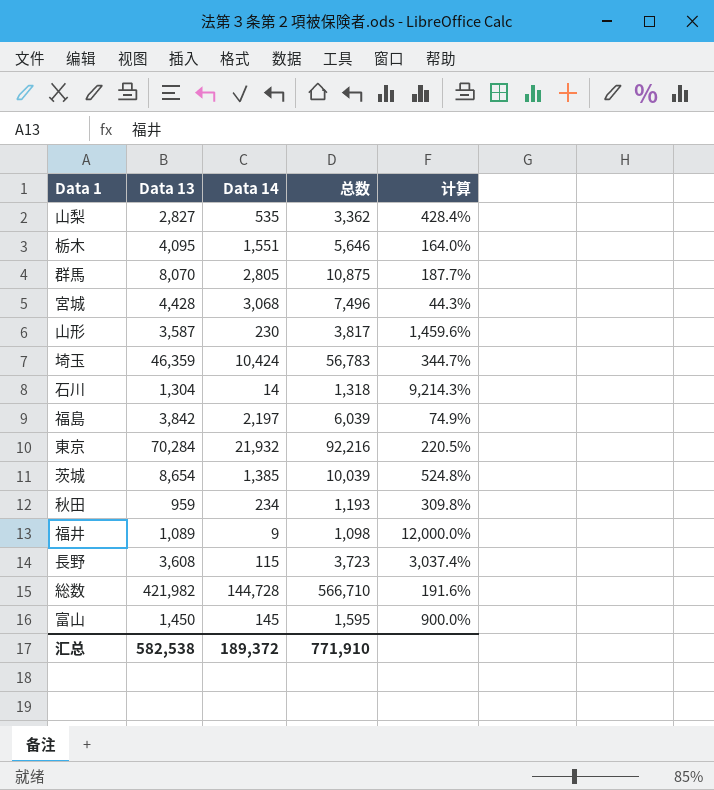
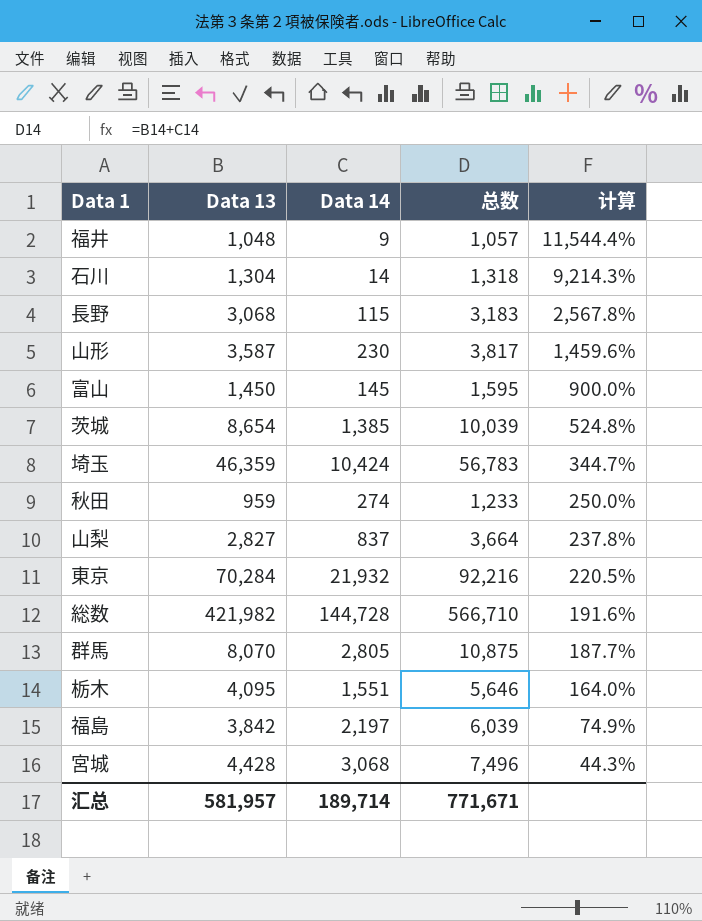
row order: none -> 计算 descending
福井 | Data 13: 1,089 -> 1,048
福井 | 总数: 1,098 -> 1,057
福井 | 计算: 12,000.0% -> 11,544.4%
長野 | Data 13: 3,608 -> 3,068
長野 | 总数: 3,723 -> 3,183
長野 | 计算: 3,037.4% -> 2,567.8%
秋田 | Data 14: 234 -> 274
秋田 | 总数: 1,193 -> 1,233
秋田 | 计算: 309.8% -> 250.0%
山梨 | Data 14: 535 -> 837
山梨 | 总数: 3,362 -> 3,664
山梨 | 计算: 428.4% -> 237.8%
汇总 | Data 13: 582,538 -> 581,957
汇总 | Data 14: 189,372 -> 189,714
汇总 | 总数: 771,910 -> 771,671

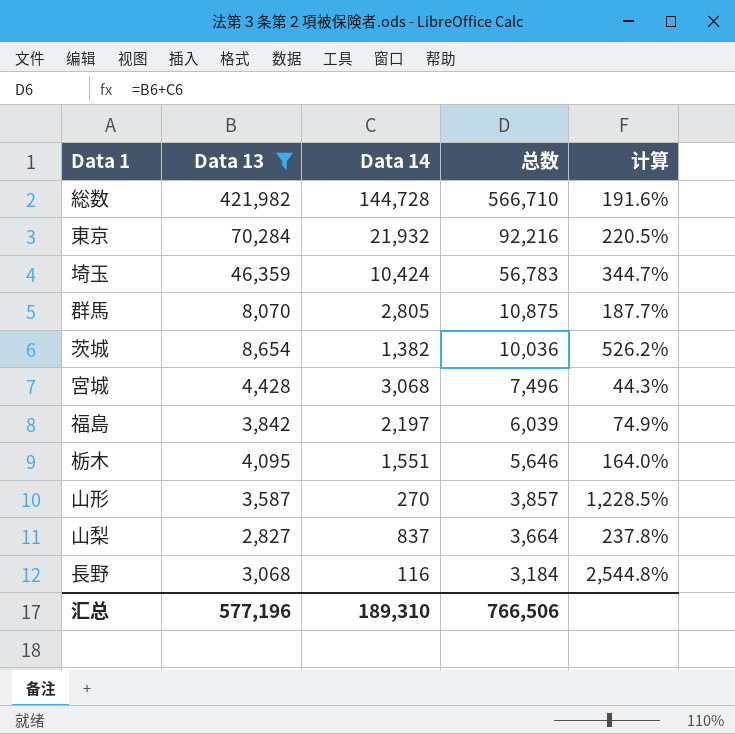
filter: none -> Data 13 >= 2,827
row order: 计算 descending -> 总数 descending
茨城 | Data 14: 1,385 -> 1,382
茨城 | 总数: 10,039 -> 10,036
茨城 | 计算: 524.8% -> 526.2%
山形 | Data 14: 230 -> 270
山形 | 总数: 3,817 -> 3,857
山形 | 计算: 1,459.6% -> 1,228.5%
長野 | Data 14: 115 -> 116
長野 | 总数: 3,183 -> 3,184
長野 | 计算: 2,567.8% -> 2,544.8%
汇总 | Data 13: 581,957 -> 577,196
汇总 | Data 14: 189,714 -> 189,310
汇总 | 总数: 771,671 -> 766,506

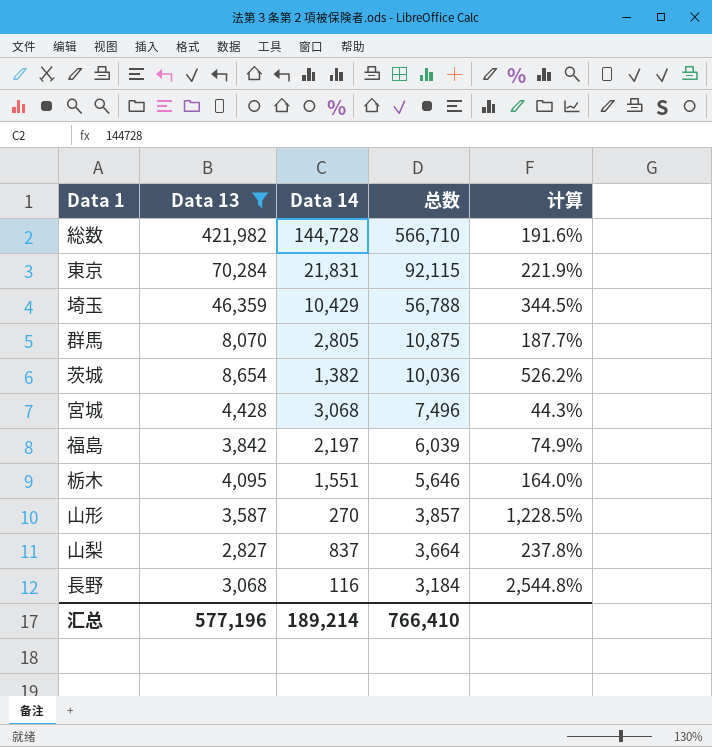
東京 | Data 14: 21,932 -> 21,831
東京 | 总数: 92,216 -> 92,115
東京 | 计算: 220.5% -> 221.9%
埼玉 | Data 14: 10,424 -> 10,429
埼玉 | 总数: 56,783 -> 56,788
埼玉 | 计算: 344.7% -> 344.5%
汇总 | Data 14: 189,310 -> 189,214
汇总 | 总数: 766,506 -> 766,410

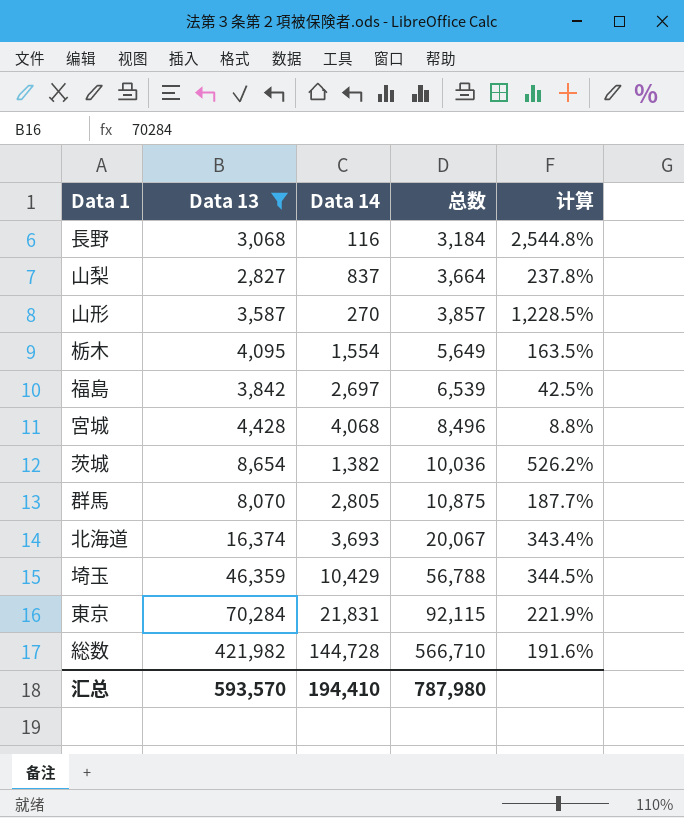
row order: 总数 descending -> 总数 ascending
栃木 | Data 14: 1,551 -> 1,554
栃木 | 总数: 5,646 -> 5,649
栃木 | 计算: 164.0% -> 163.5%
福島 | Data 14: 2,197 -> 2,697
福島 | 总数: 6,039 -> 6,539
福島 | 计算: 74.9% -> 42.5%
宮城 | Data 14: 3,068 -> 4,068
宮城 | 总数: 7,496 -> 8,496
宮城 | 计算: 44.3% -> 8.8%
row 北海道: none -> 16,374 | 3,693 | 20,067 | 343.4%
汇总 | Data 13: 577,196 -> 593,570
汇总 | Data 14: 189,214 -> 194,410
汇总 | 总数: 766,410 -> 787,980

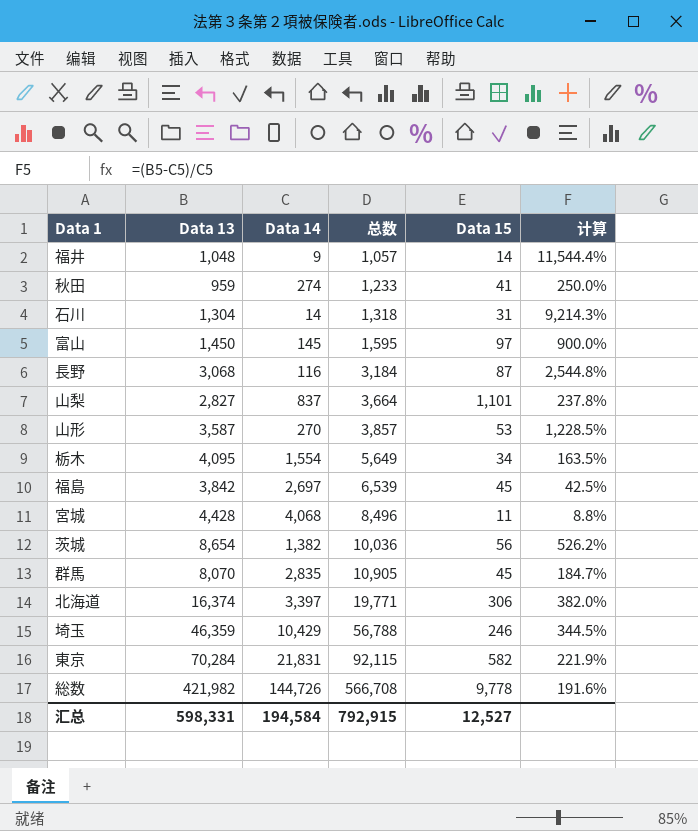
filter: Data 13 >= 2,827 -> none
column Data 15 | position: none -> 5
群馬 | Data 14: 2,805 -> 2,835
群馬 | 总数: 10,875 -> 10,905
群馬 | 计算: 187.7% -> 184.7%
北海道 | Data 14: 3,693 -> 3,397
北海道 | 总数: 20,067 -> 19,771
北海道 | 计算: 343.4% -> 382.0%
総数 | Data 14: 144,728 -> 144,726
総数 | 总数: 566,710 -> 566,708
汇总 | Data 13: 593,570 -> 598,331
汇总 | Data 14: 194,410 -> 194,584
汇总 | 总数: 787,980 -> 792,915

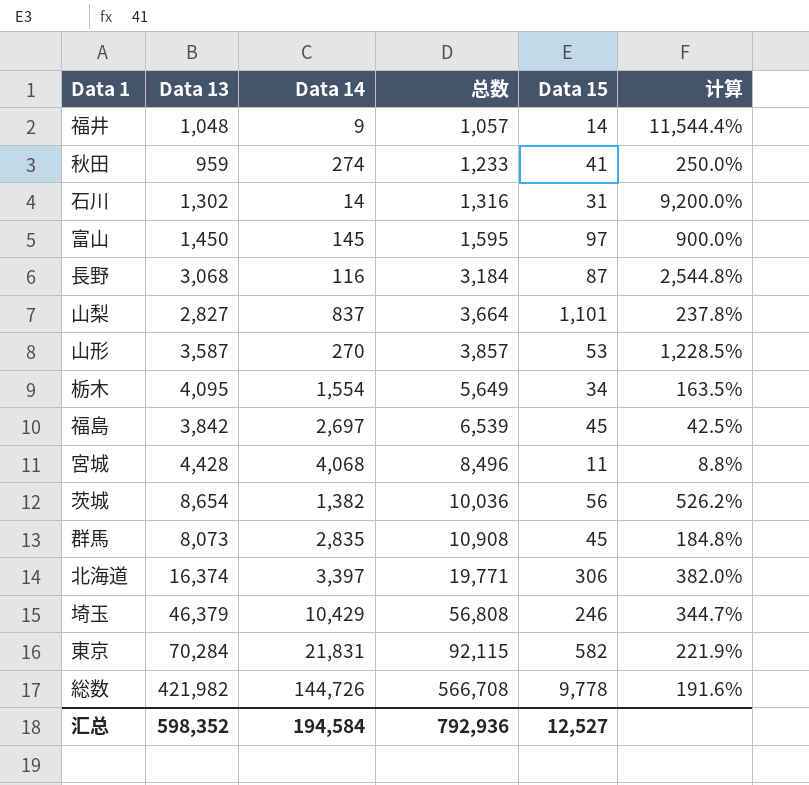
石川 | Data 13: 1,304 -> 1,302
石川 | 总数: 1,318 -> 1,316
石川 | 计算: 9,214.3% -> 9,200.0%
群馬 | Data 13: 8,070 -> 8,073
群馬 | 总数: 10,905 -> 10,908
群馬 | 计算: 184.7% -> 184.8%
埼玉 | Data 13: 46,359 -> 46,379
埼玉 | 总数: 56,788 -> 56,808
埼玉 | 计算: 344.5% -> 344.7%
汇总 | Data 13: 598,331 -> 598,352
汇总 | 总数: 792,915 -> 792,936

